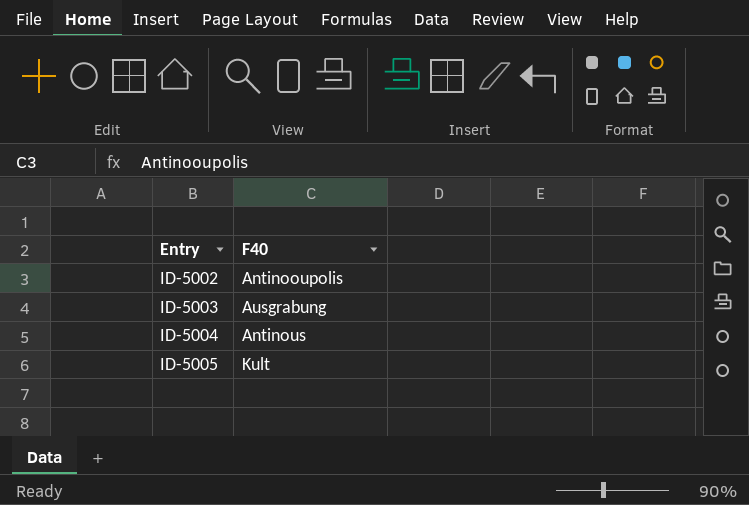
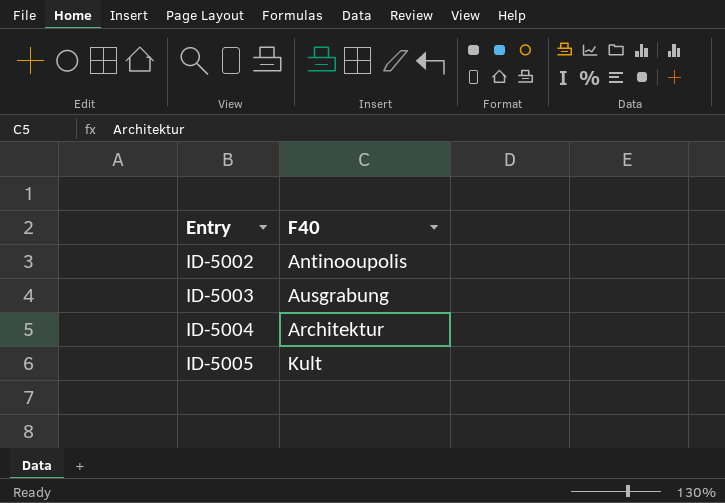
ID-5004 | F40: Antinous -> Architektur

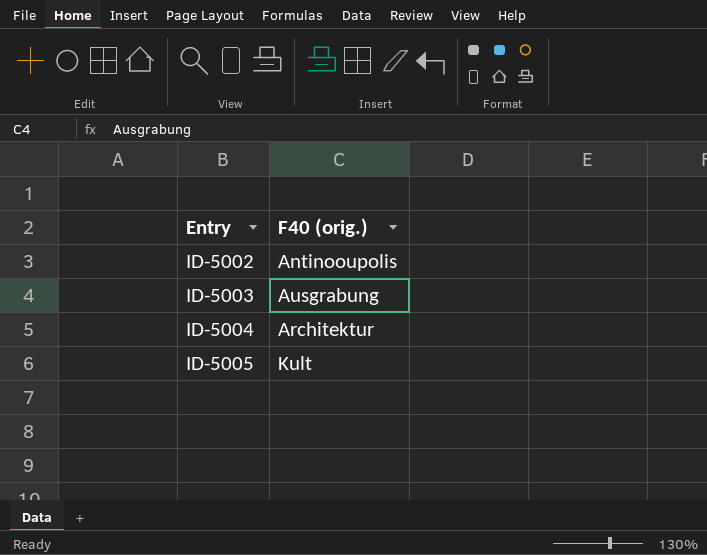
column name: F40 -> F40 (orig.)

